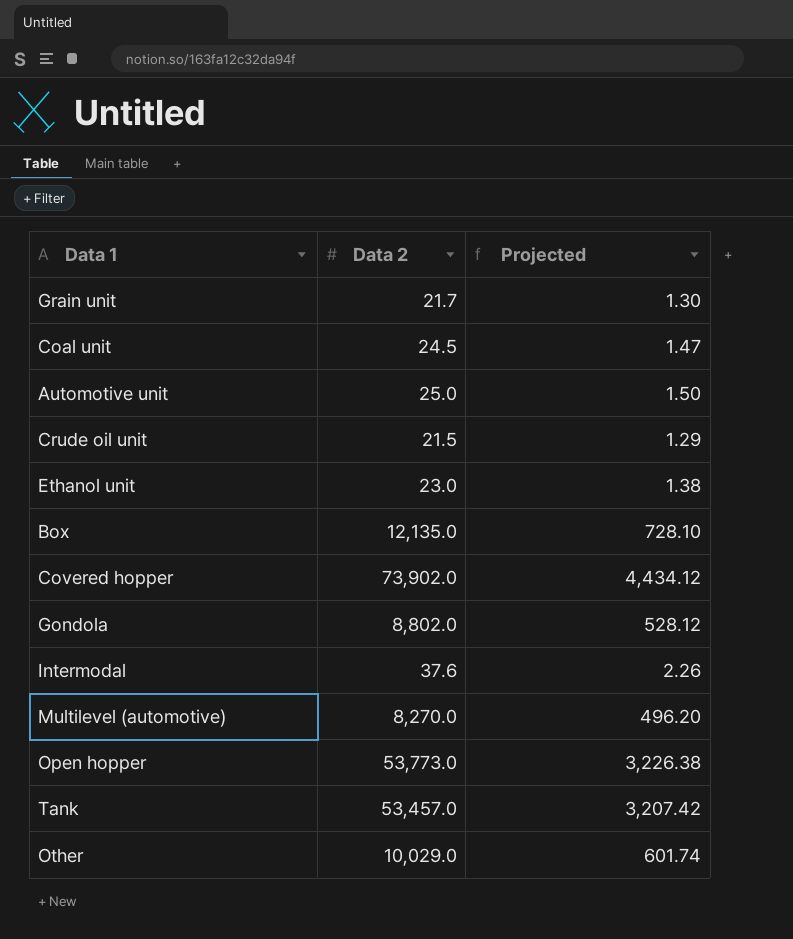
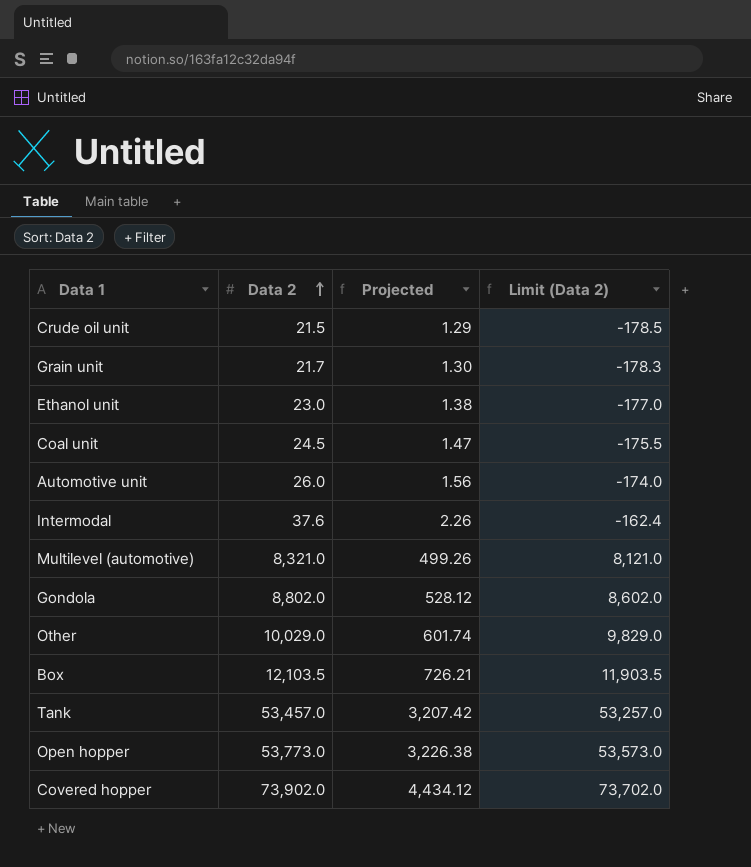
row order: none -> Data 2 ascending
column Limit (Data 2) | formula: none -> [Data 2] - 200
Automotive unit | Data 2: 25.0 -> 26.0
Automotive unit | Projected: 1.50 -> 1.56
Multilevel (automotive) | Data 2: 8,270.0 -> 8,321.0
Multilevel (automotive) | Projected: 496.20 -> 499.26
Box | Data 2: 12,135.0 -> 12,103.5
Box | Projected: 728.10 -> 726.21

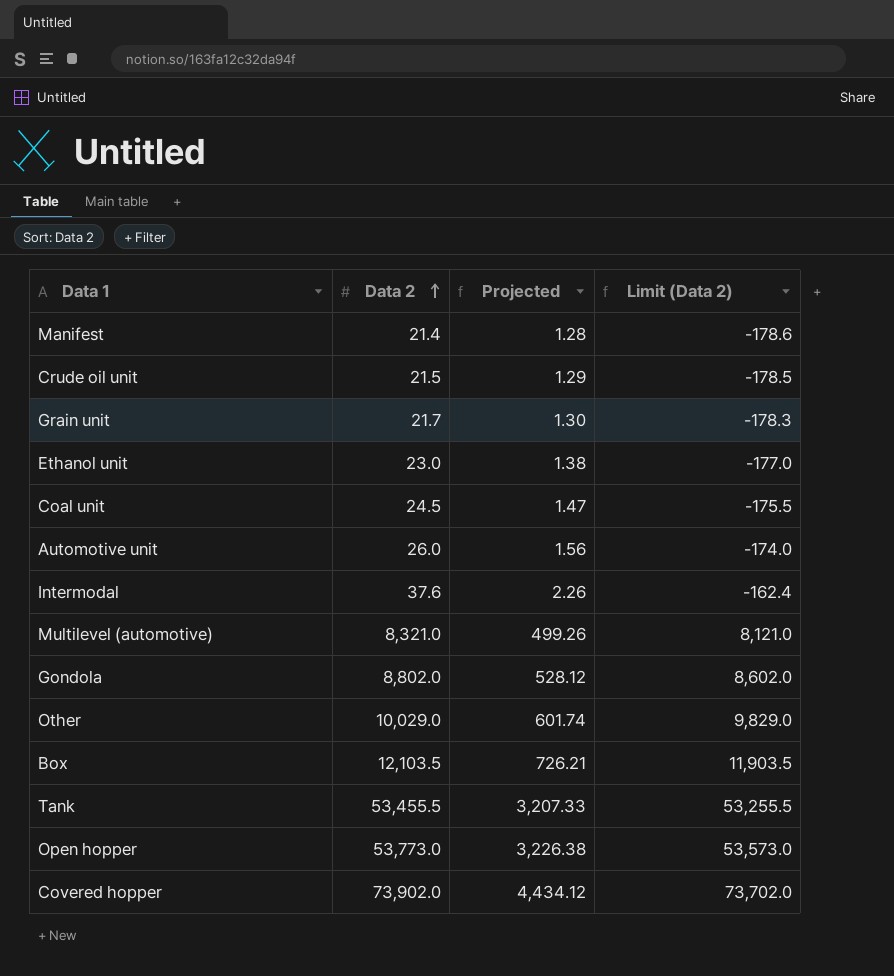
row Manifest: none -> 21.4 | 1.28 | -178.6
Tank | Data 2: 53,457.0 -> 53,455.5
Tank | Projected: 3,207.42 -> 3,207.33
Tank | Limit (Data 2): 53,257.0 -> 53,255.5

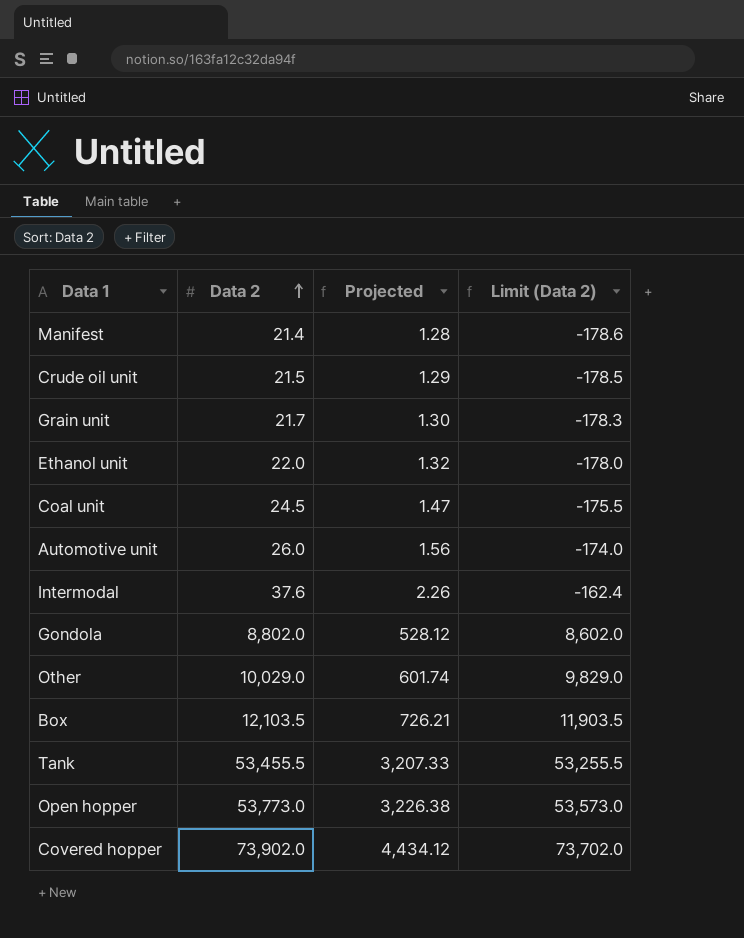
row Multilevel (automotive): 8,321.0 | 499.26 | 8,121.0 -> none
Ethanol unit | Data 2: 23.0 -> 22.0
Ethanol unit | Projected: 1.38 -> 1.32
Ethanol unit | Limit (Data 2): -177.0 -> -178.0

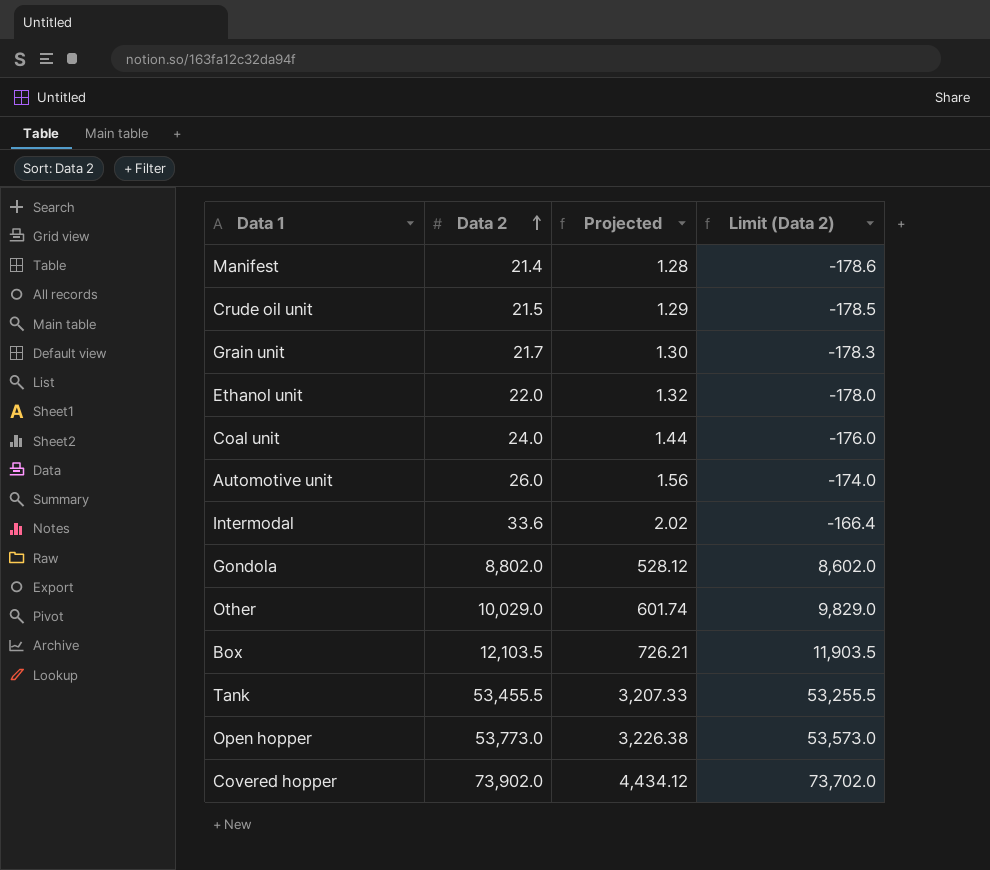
Coal unit | Data 2: 24.5 -> 24.0
Coal unit | Projected: 1.47 -> 1.44
Coal unit | Limit (Data 2): -175.5 -> -176.0
Intermodal | Data 2: 37.6 -> 33.6
Intermodal | Projected: 2.26 -> 2.02
Intermodal | Limit (Data 2): -162.4 -> -166.4

